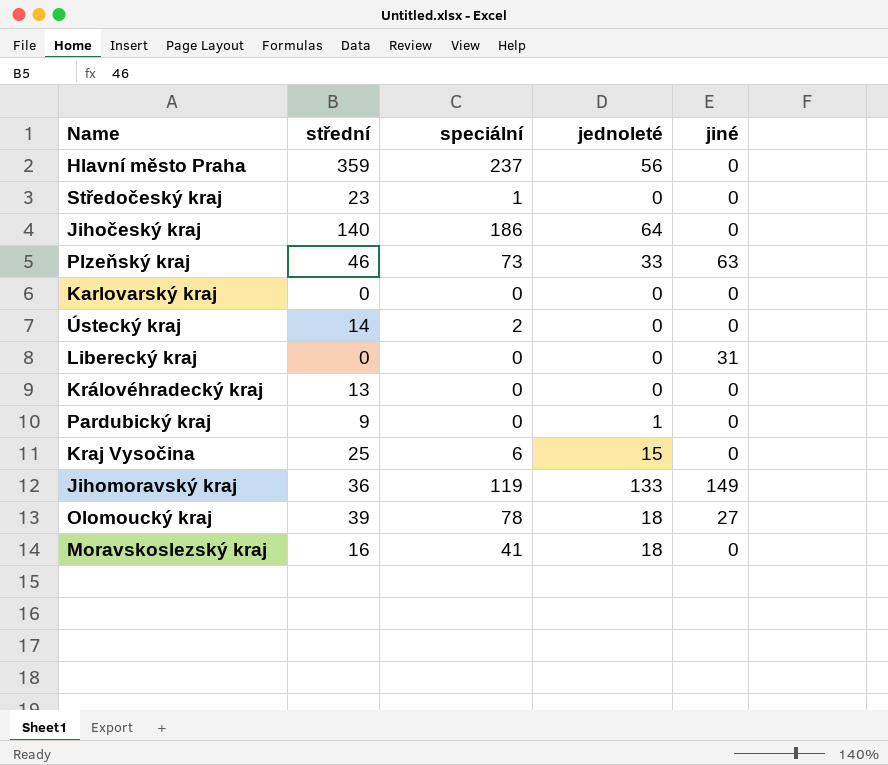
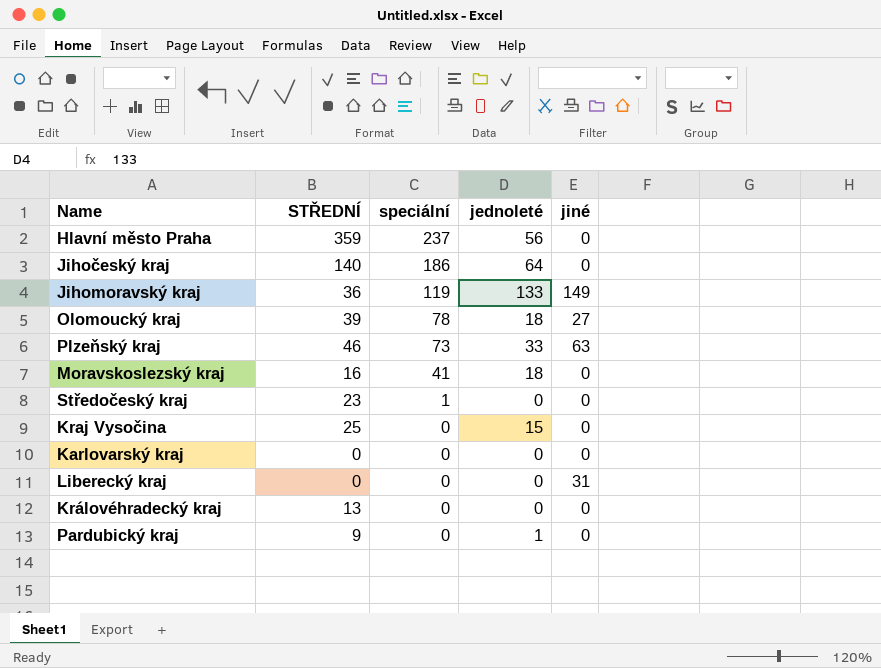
row order: none -> speciální descending
column name: střední -> STŘEDNÍ
row Ústecký kraj: 14 | 2 | 0 | 0 -> none
Kraj Vysočina | speciální: 6 -> 0

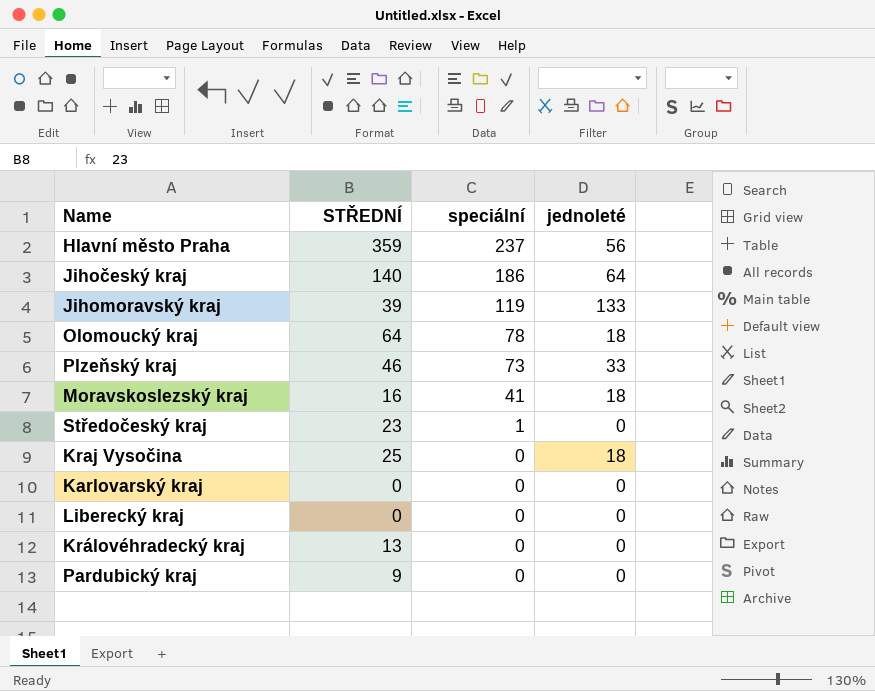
column jiné | position: 5 -> none
Jihomoravský kraj | STŘEDNÍ: 36 -> 39
Olomoucký kraj | STŘEDNÍ: 39 -> 64
Kraj Vysočina | jednoleté: 15 -> 18
Pardubický kraj | jednoleté: 1 -> 0

